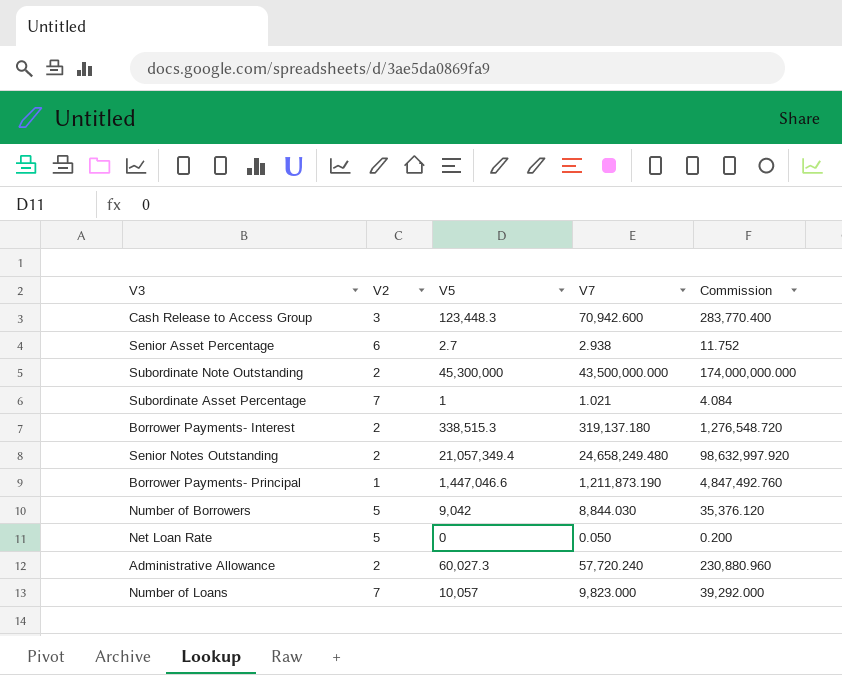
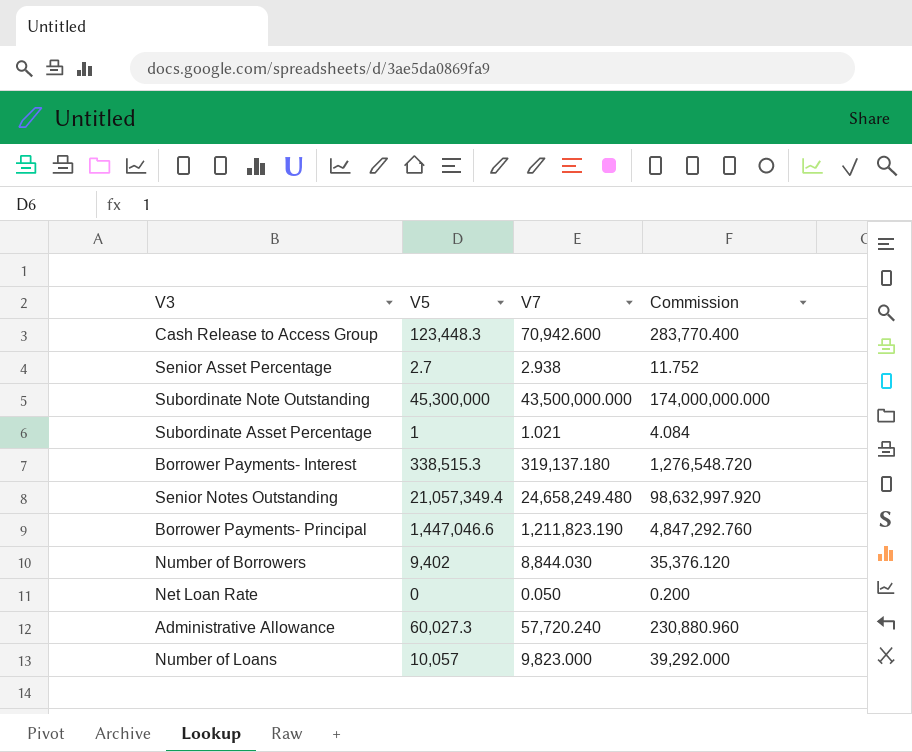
column V2 | position: 2 -> none
Borrower Payments- Principal | V7: 1,211,873.190 -> 1,211,823.190
Borrower Payments- Principal | Commission: 4,847,492.760 -> 4,847,292.760
Number of Borrowers | V5: 9,042 -> 9,402

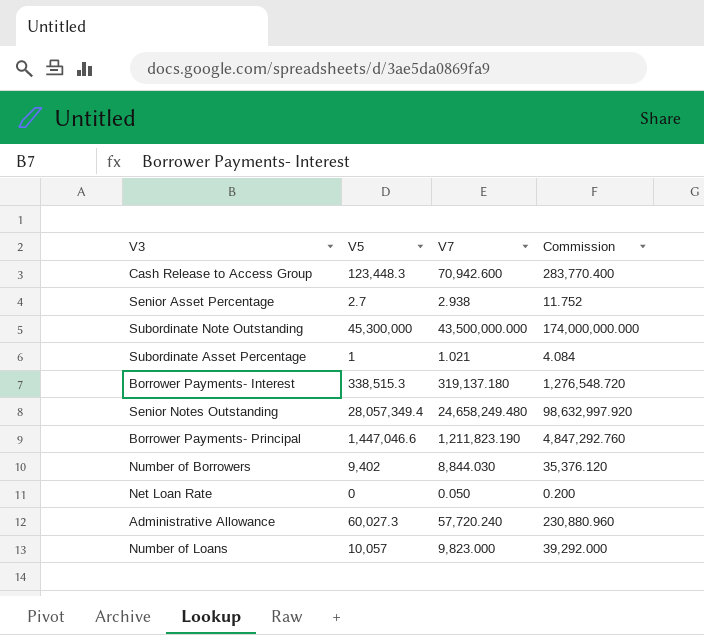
Senior Notes Outstanding | V5: 21,057,349.4 -> 28,057,349.4

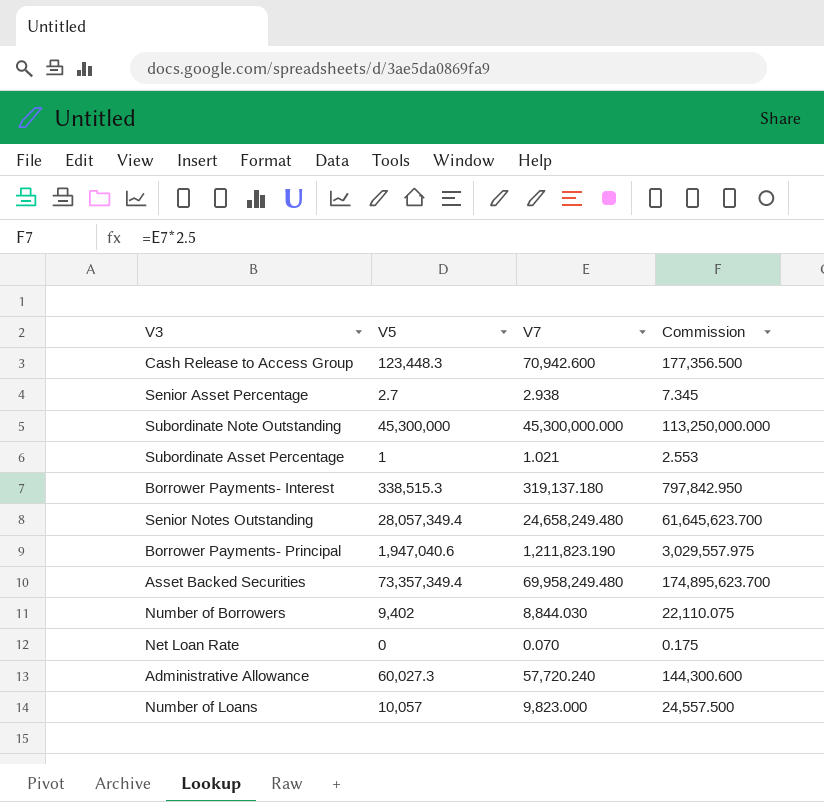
column Commission | formula: [V7] * 4 -> [V7] * 2.5
Subordinate Note Outstanding | V7: 43,500,000.000 -> 45,300,000.000
Borrower Payments- Principal | V5: 1,447,046.6 -> 1,947,040.6
row Asset Backed Securities: none -> 73,357,349.4 | 69,958,249.480 | 174,895,623.700
Net Loan Rate | V7: 0.050 -> 0.070

